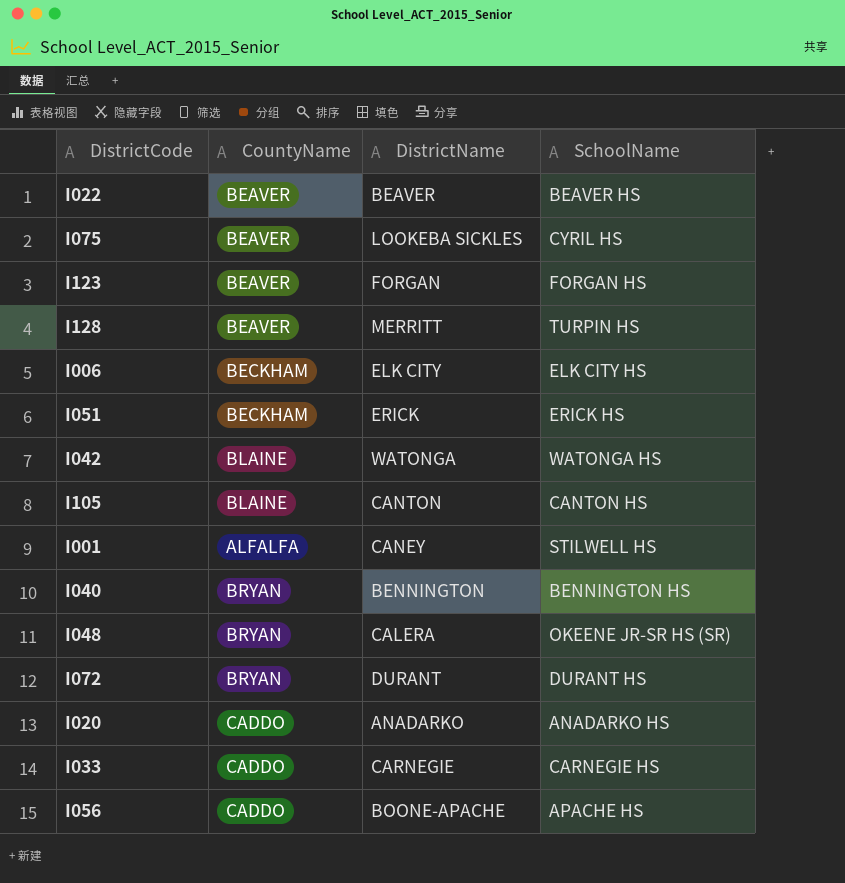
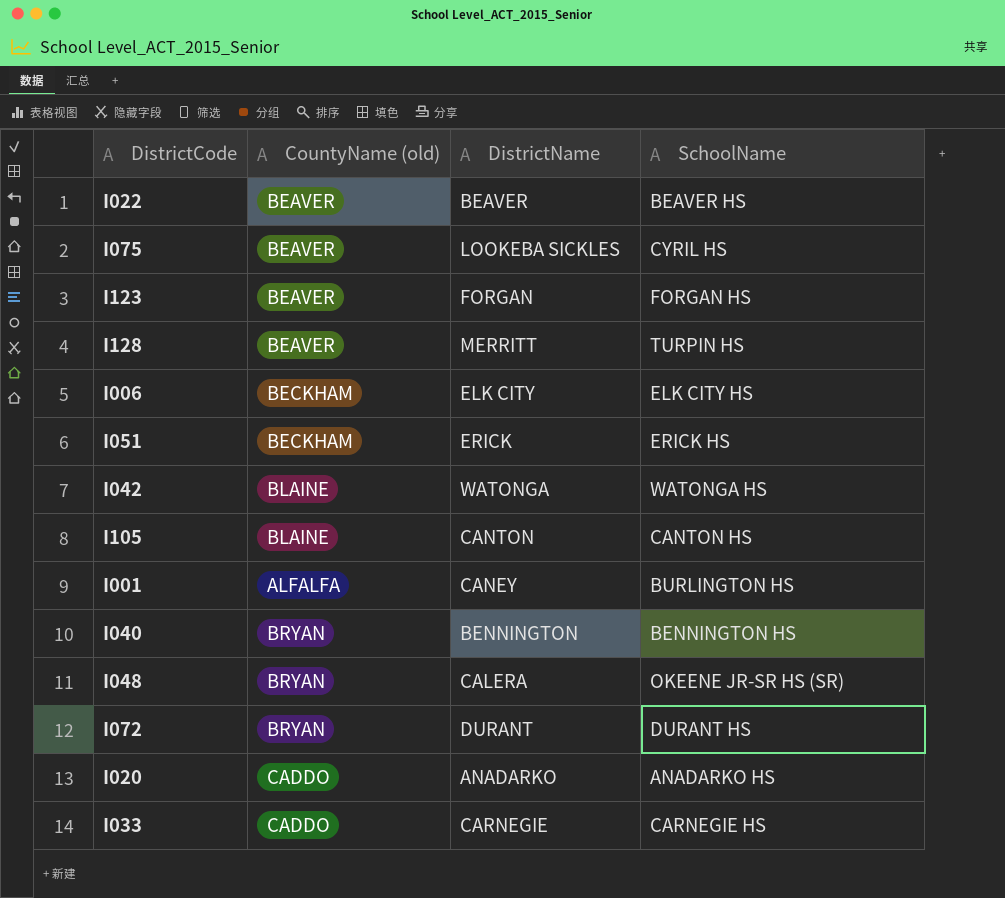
column name: CountyName -> CountyName (old)
row I056: CADDO | BOONE-APACHE | APACHE HS -> none
I001 | SchoolName: STILWELL HS -> BURLINGTON HS

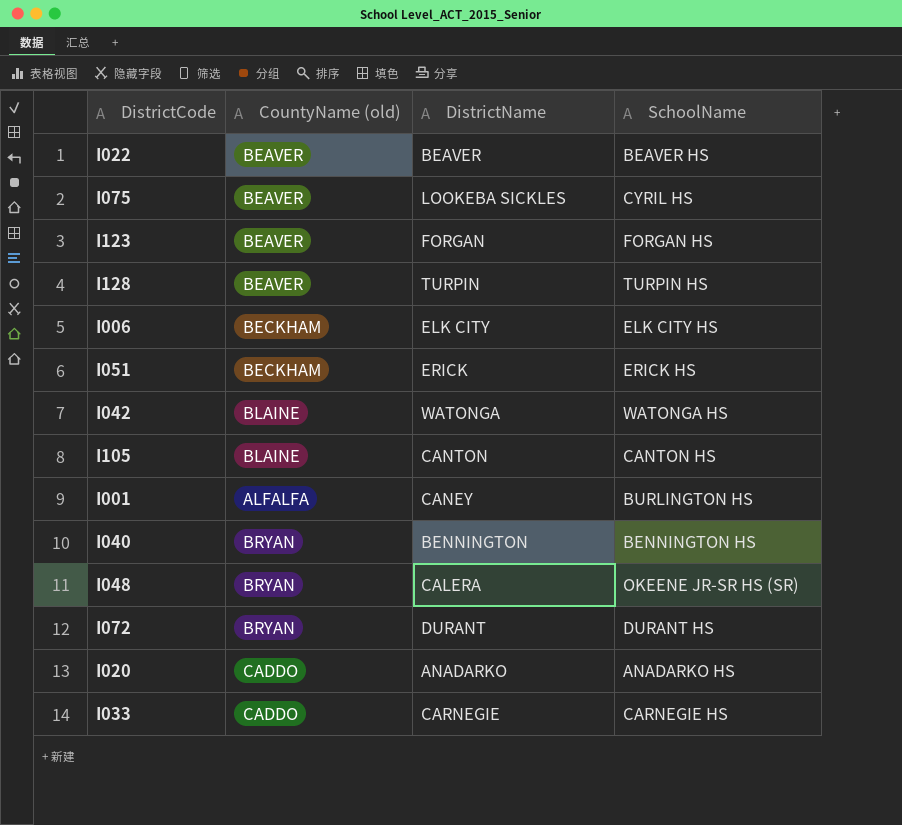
I128 | DistrictName: MERRITT -> TURPIN

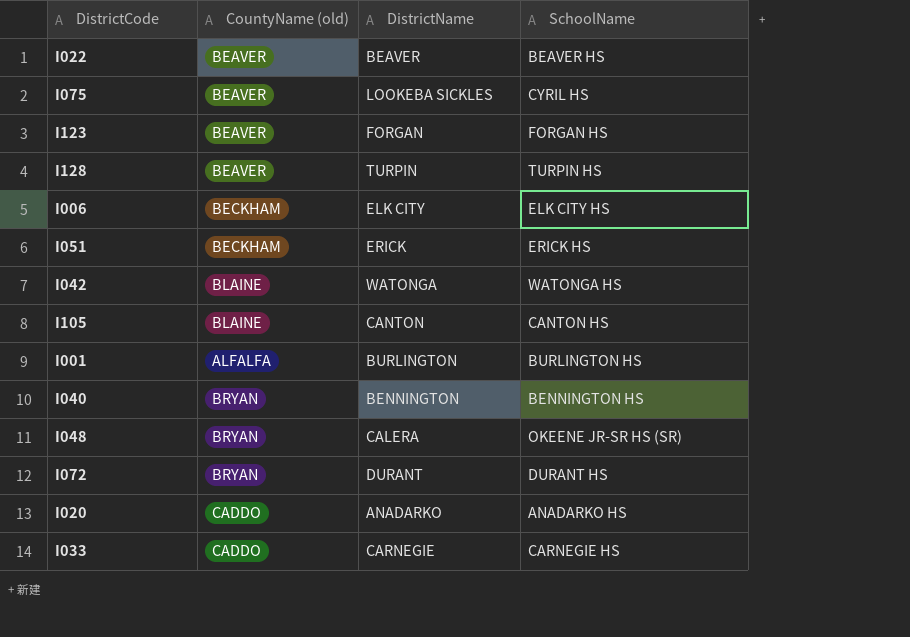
I001 | DistrictName: CANEY -> BURLINGTON

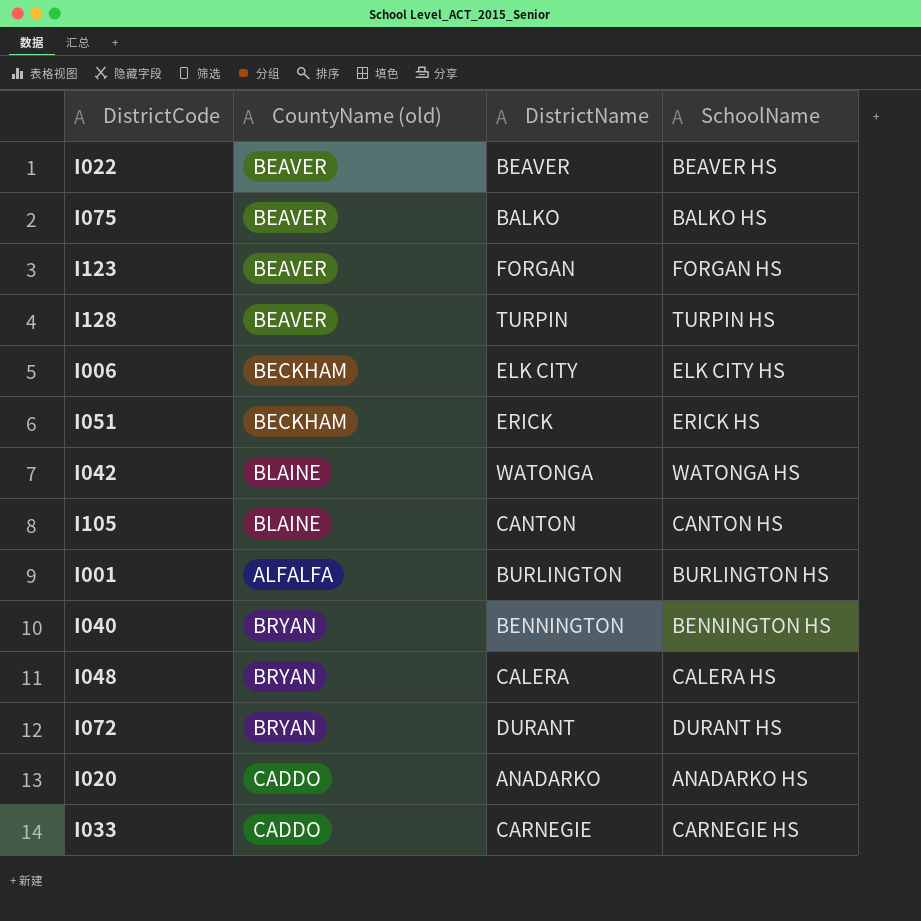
I075 | DistrictName: LOOKEBA SICKLES -> BALKO
I075 | SchoolName: CYRIL HS -> BALKO HS
I048 | SchoolName: OKEENE JR-SR HS (SR) -> CALERA HS

